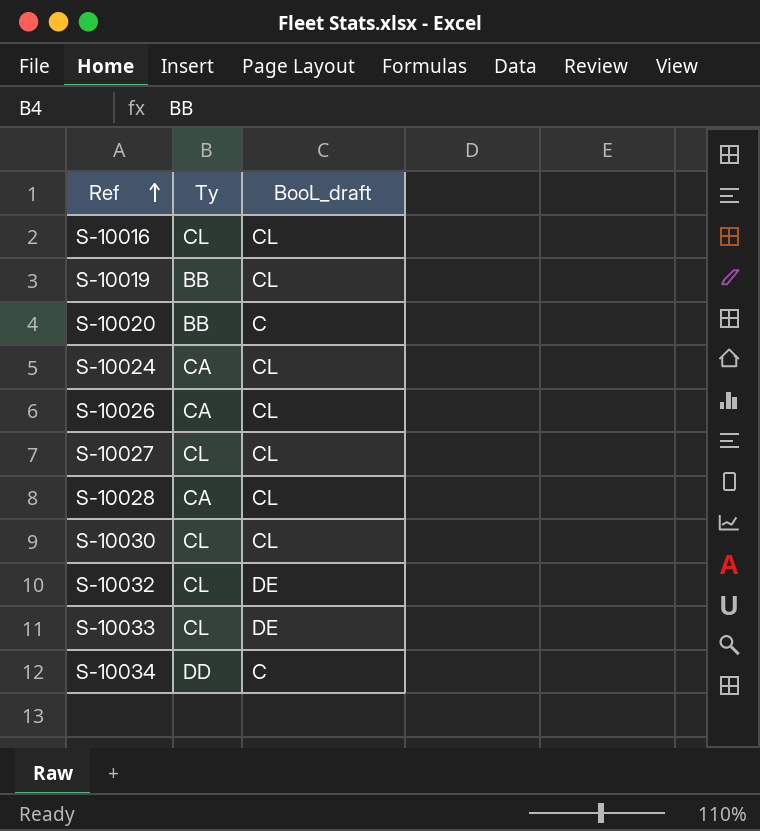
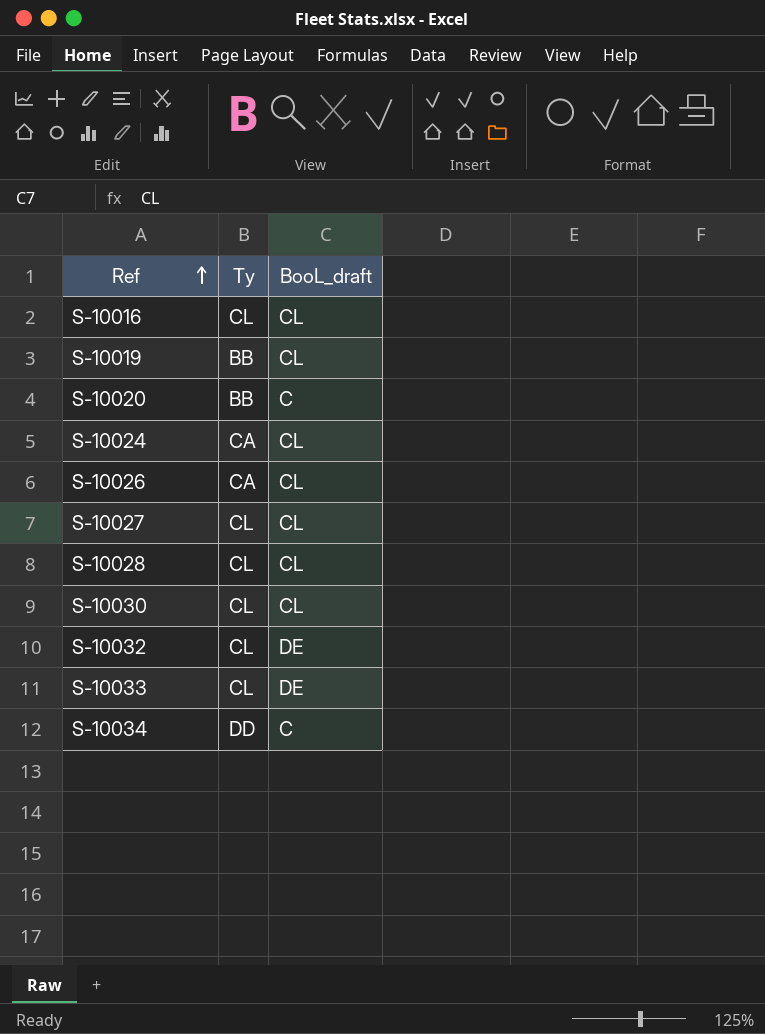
S-10028 | Ty: CA -> CL

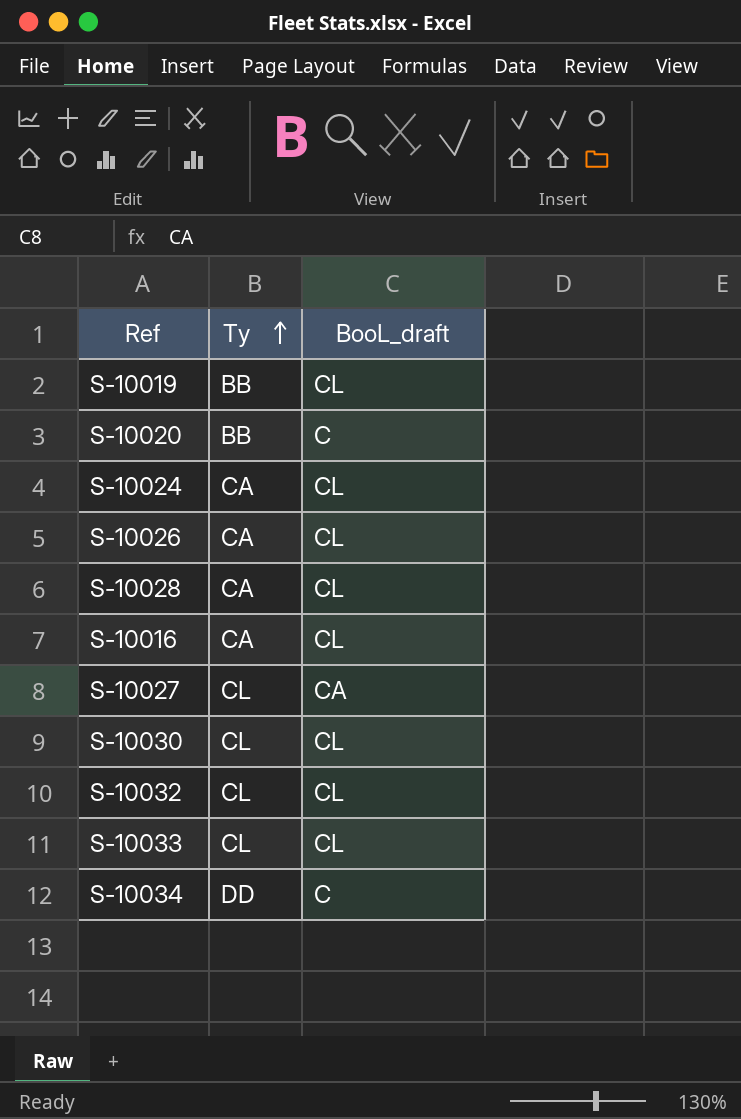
row order: Ref ascending -> Ty ascending
S-10028 | Ty: CL -> CA
S-10016 | Ty: CL -> CA
S-10027 | BooL_draft: CL -> CA
S-10032 | BooL_draft: DE -> CL
S-10033 | BooL_draft: DE -> CL

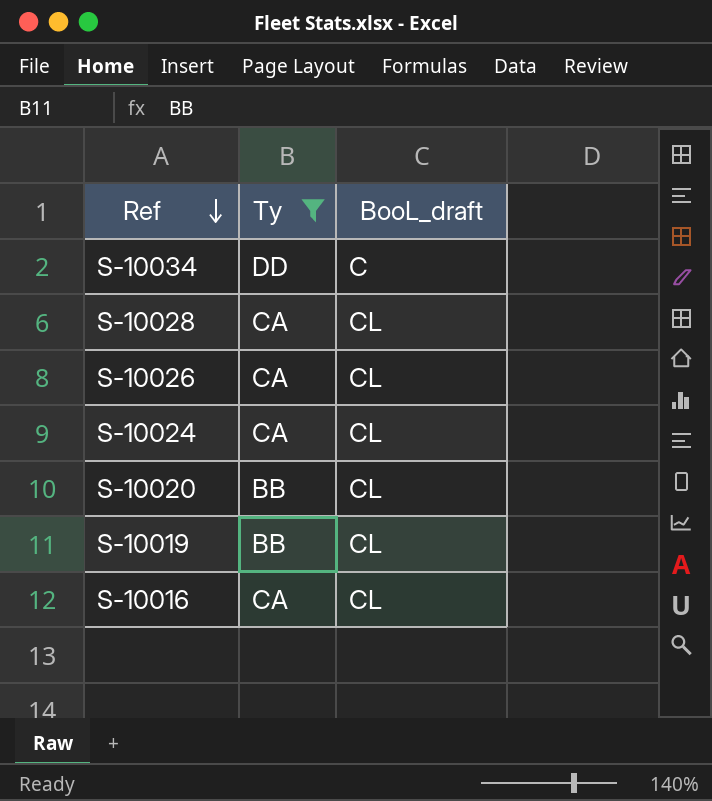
filter: none -> Ty != CL
row order: Ty ascending -> Ref descending
S-10020 | BooL_draft: C -> CL

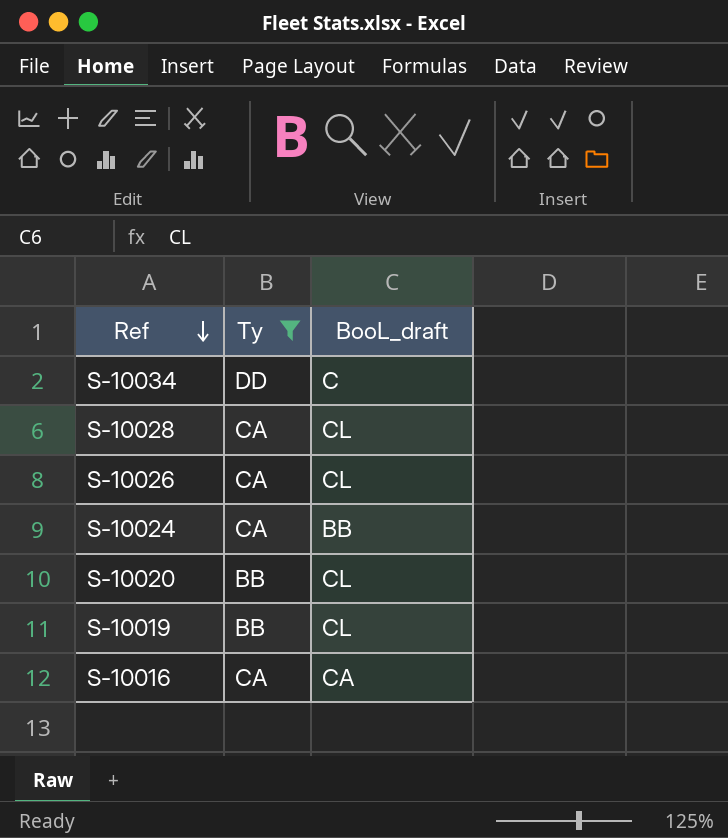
S-10024 | BooL_draft: CL -> BB
S-10016 | BooL_draft: CL -> CA

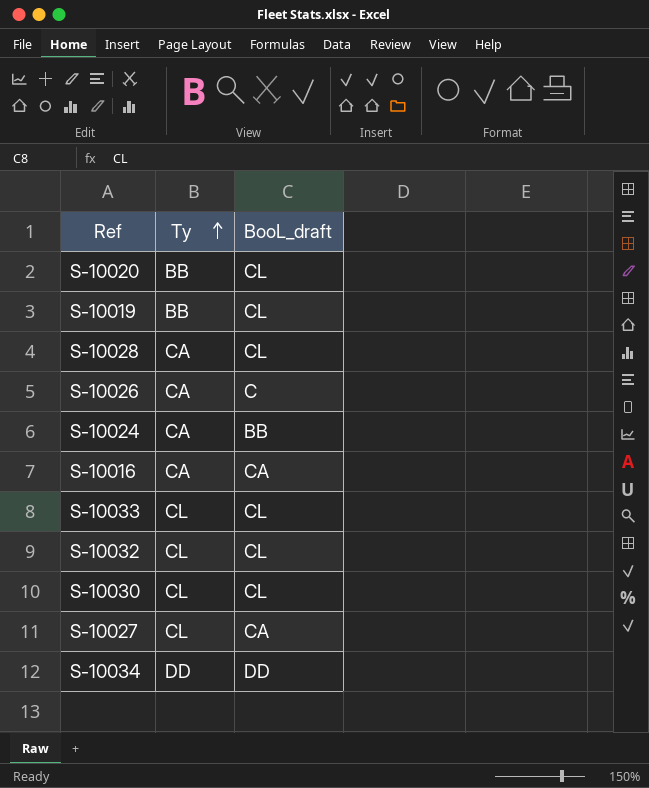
filter: Ty != CL -> none
row order: Ref descending -> Ty ascending
S-10026 | BooL_draft: CL -> C
S-10034 | BooL_draft: C -> DD

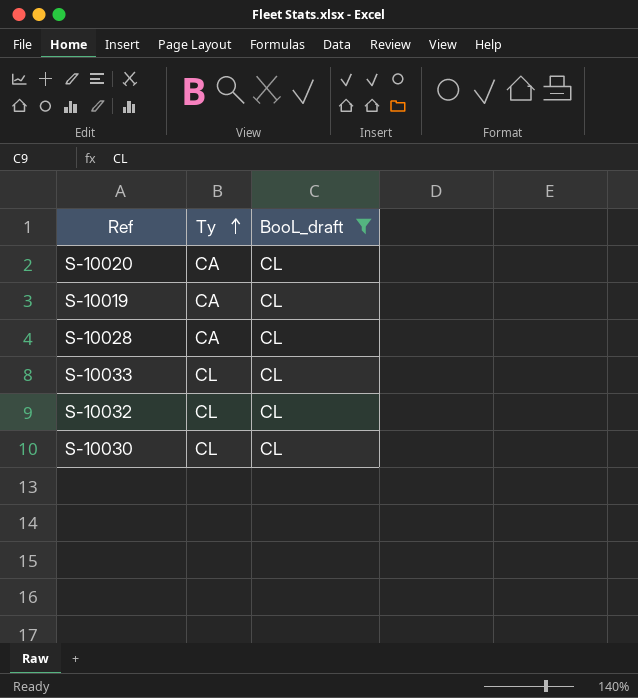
filter: none -> BooL_draft = CL
S-10020 | Ty: BB -> CA
S-10019 | Ty: BB -> CA

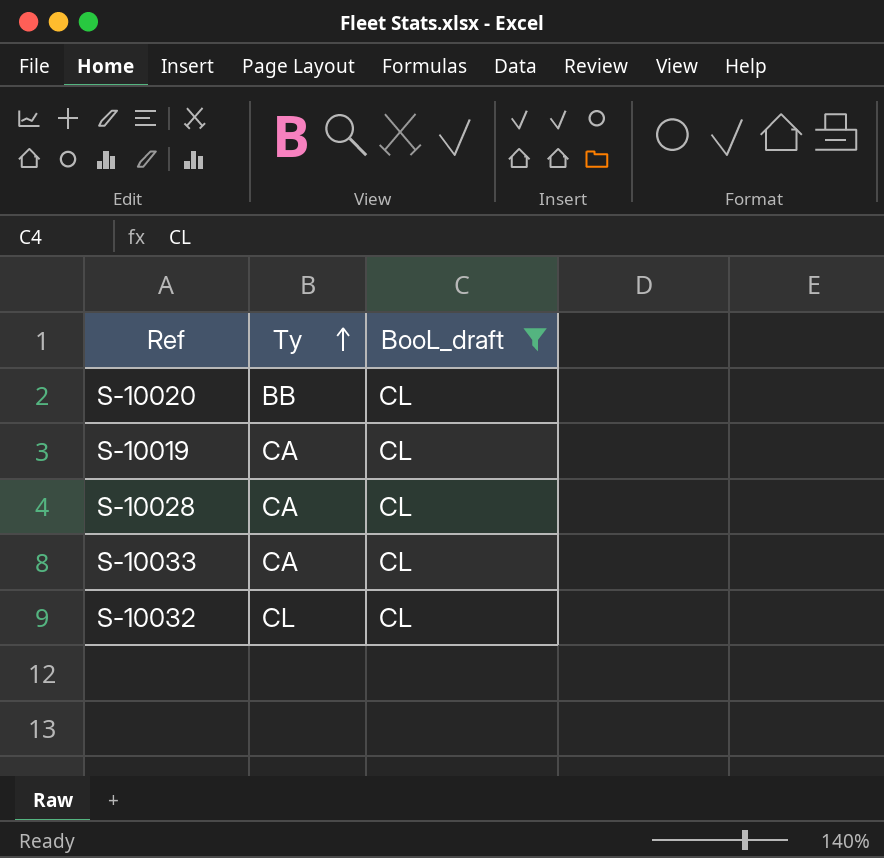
row S-10030: CL | CL -> none
S-10020 | Ty: CA -> BB
S-10033 | Ty: CL -> CA

